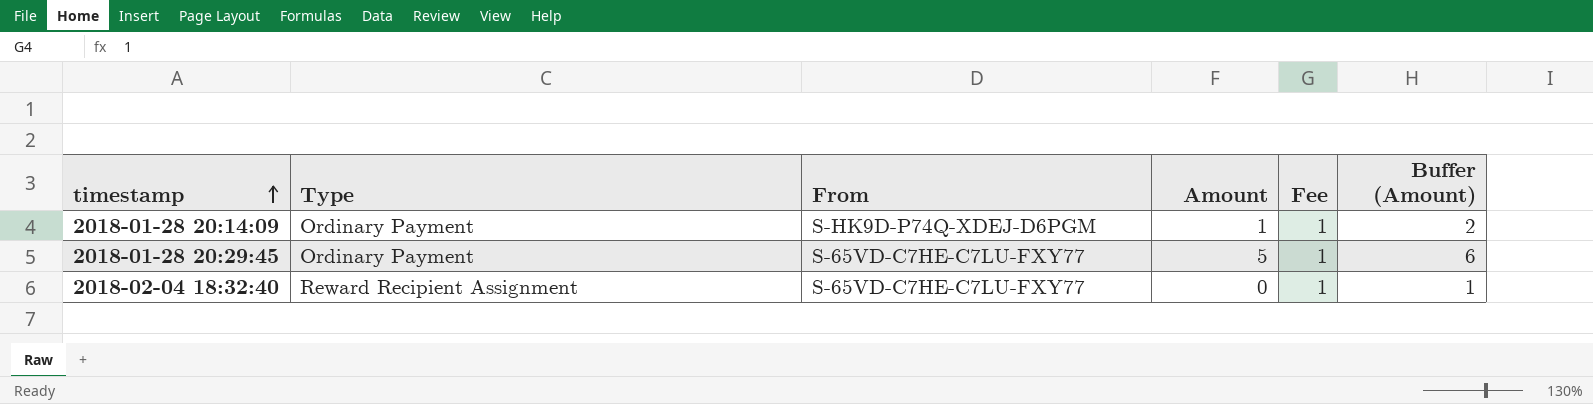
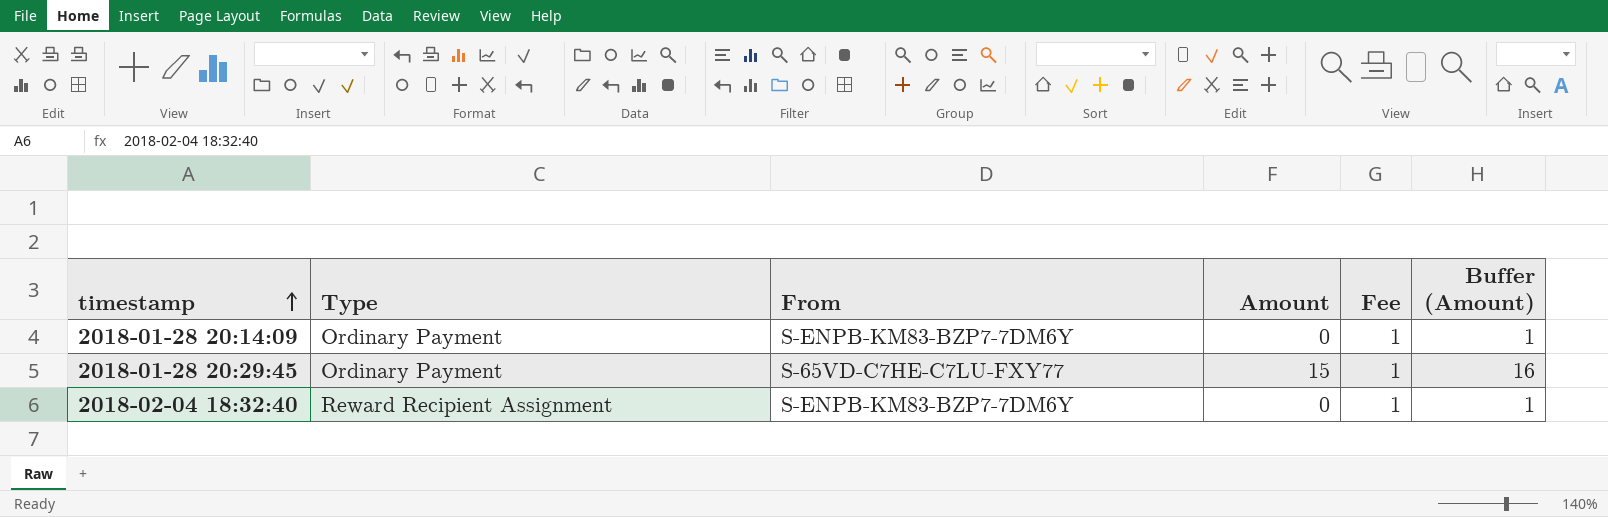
2018-01-28 20:14:09 | From: S-HK9D-P74Q-XDEJ-D6PGM -> S-ENPB-KM83-BZP7-7DM6Y
2018-01-28 20:14:09 | Amount: 1 -> 0
2018-01-28 20:14:09 | Buffer (Amount): 2 -> 1
2018-01-28 20:29:45 | Amount: 5 -> 15
2018-01-28 20:29:45 | Buffer (Amount): 6 -> 16
2018-02-04 18:32:40 | From: S-65VD-C7HE-C7LU-FXY77 -> S-ENPB-KM83-BZP7-7DM6Y

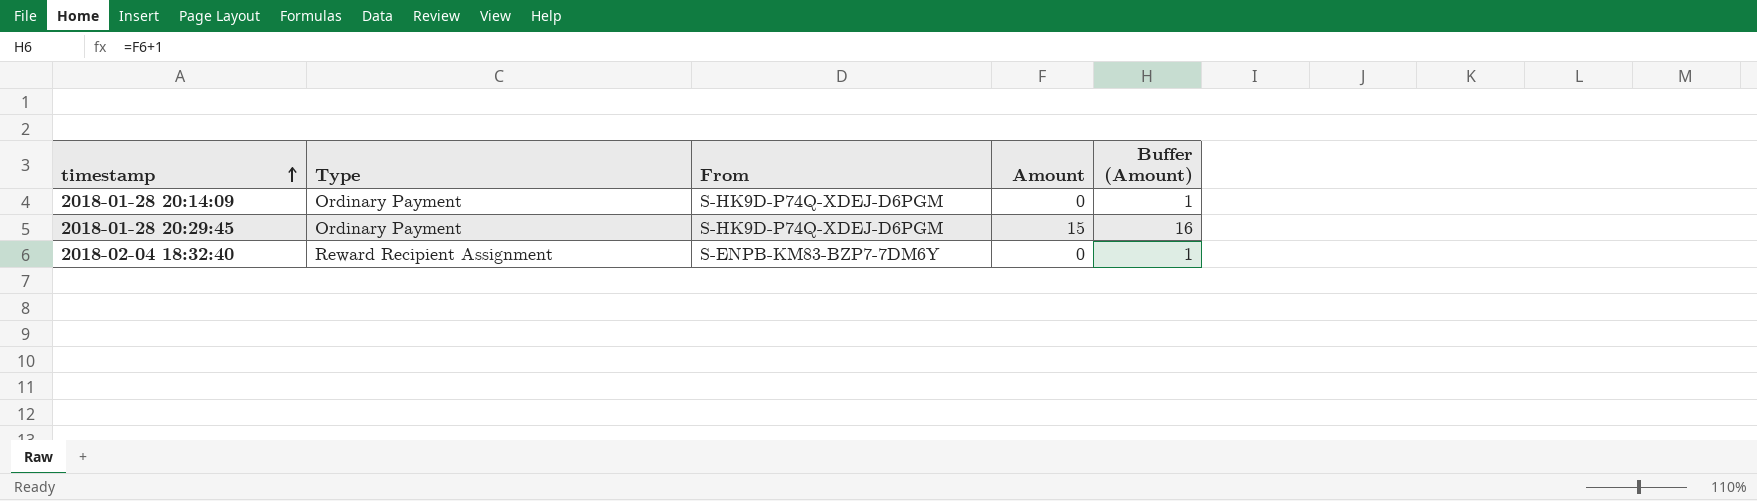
column Fee | position: 5 -> none
2018-01-28 20:14:09 | From: S-ENPB-KM83-BZP7-7DM6Y -> S-HK9D-P74Q-XDEJ-D6PGM
2018-01-28 20:29:45 | From: S-65VD-C7HE-C7LU-FXY77 -> S-HK9D-P74Q-XDEJ-D6PGM

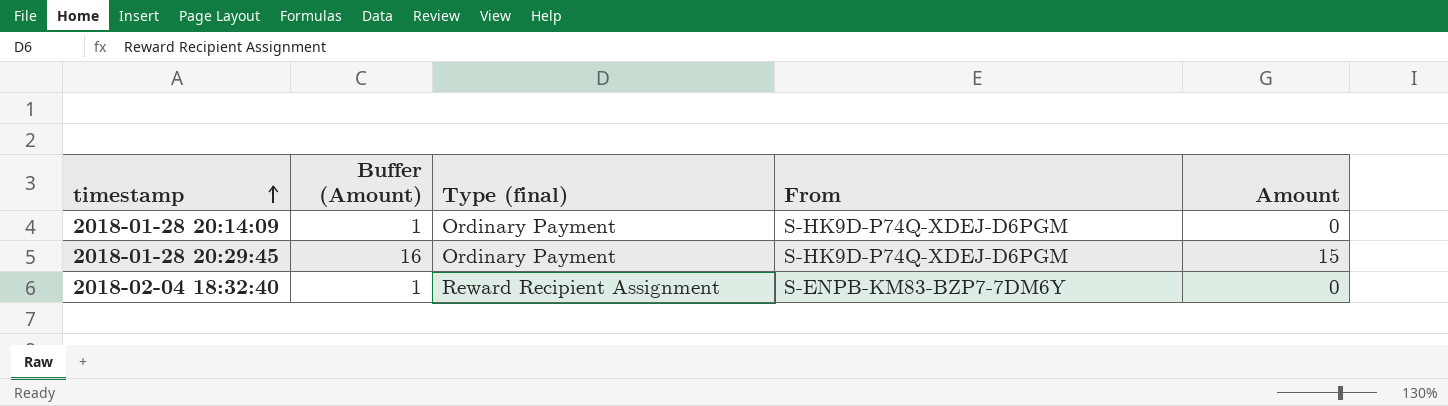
column Buffer (Amount) | position: 5 -> 2
column name: Type -> Type (final)

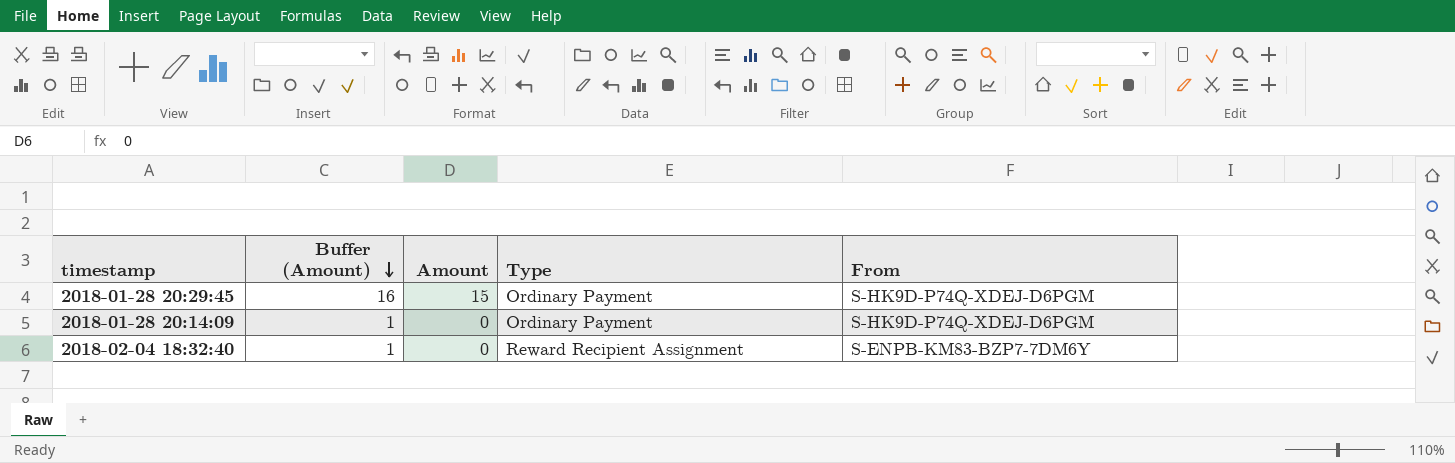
row order: timestamp ascending -> Buffer (Amount) descending
column Amount | position: 5 -> 3
column name: Type (final) -> Type

